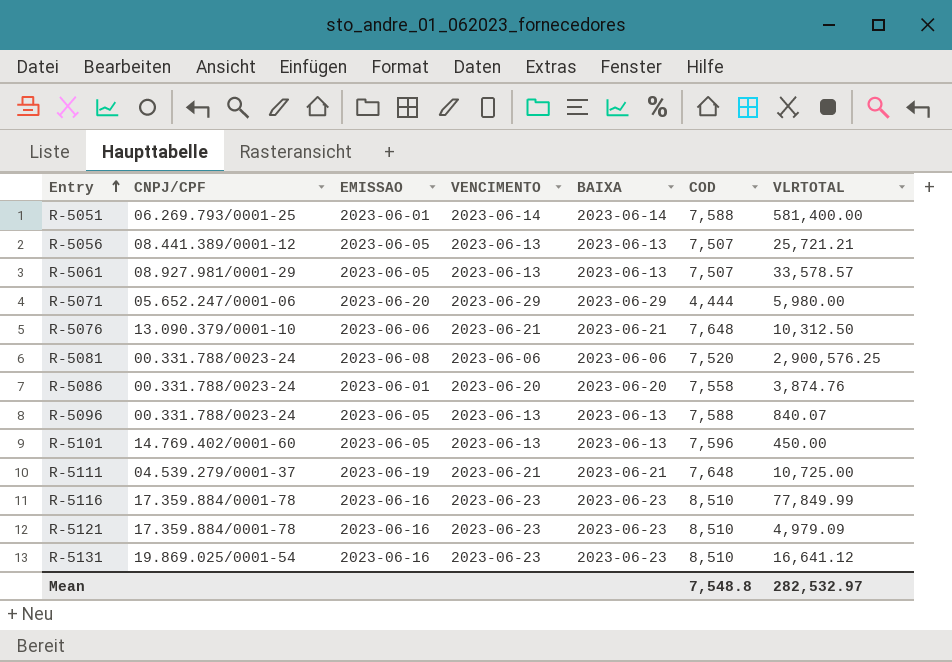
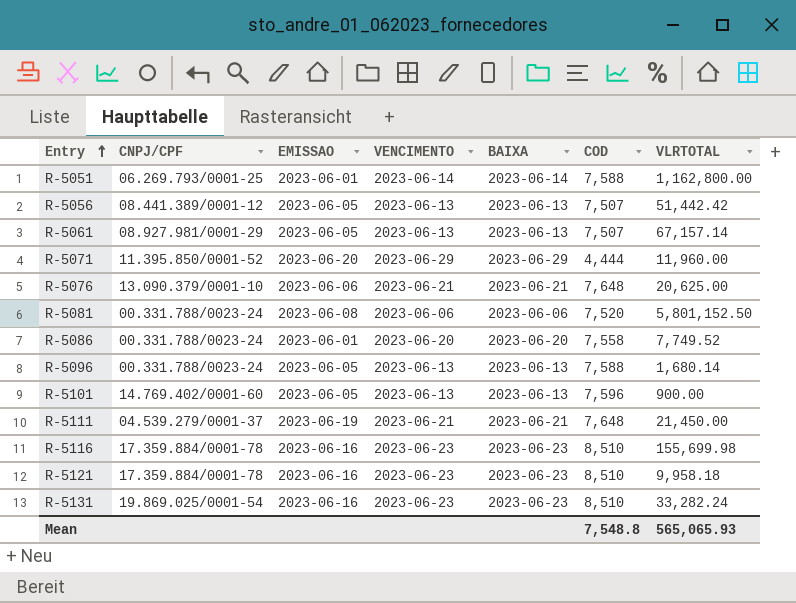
R-5051 | VLRTOTAL: 581,400.00 -> 1,162,800.00
R-5056 | VLRTOTAL: 25,721.21 -> 51,442.42
R-5061 | VLRTOTAL: 33,578.57 -> 67,157.14
R-5071 | CNPJ/CPF: 05.652.247/0001-06 -> 11.395.850/0001-52
R-5071 | VLRTOTAL: 5,980.00 -> 11,960.00
R-5076 | VLRTOTAL: 10,312.50 -> 20,625.00
R-5081 | VLRTOTAL: 2,900,576.25 -> 5,801,152.50
R-5086 | VLRTOTAL: 3,874.76 -> 7,749.52
R-5096 | VLRTOTAL: 840.07 -> 1,680.14
R-5101 | VLRTOTAL: 450.00 -> 900.00
R-5111 | VLRTOTAL: 10,725.00 -> 21,450.00
R-5116 | VLRTOTAL: 77,849.99 -> 155,699.98
R-5121 | VLRTOTAL: 4,979.09 -> 9,958.18
R-5131 | VLRTOTAL: 16,641.12 -> 33,282.24
Mean | VLRTOTAL: 282,532.97 -> 565,065.93

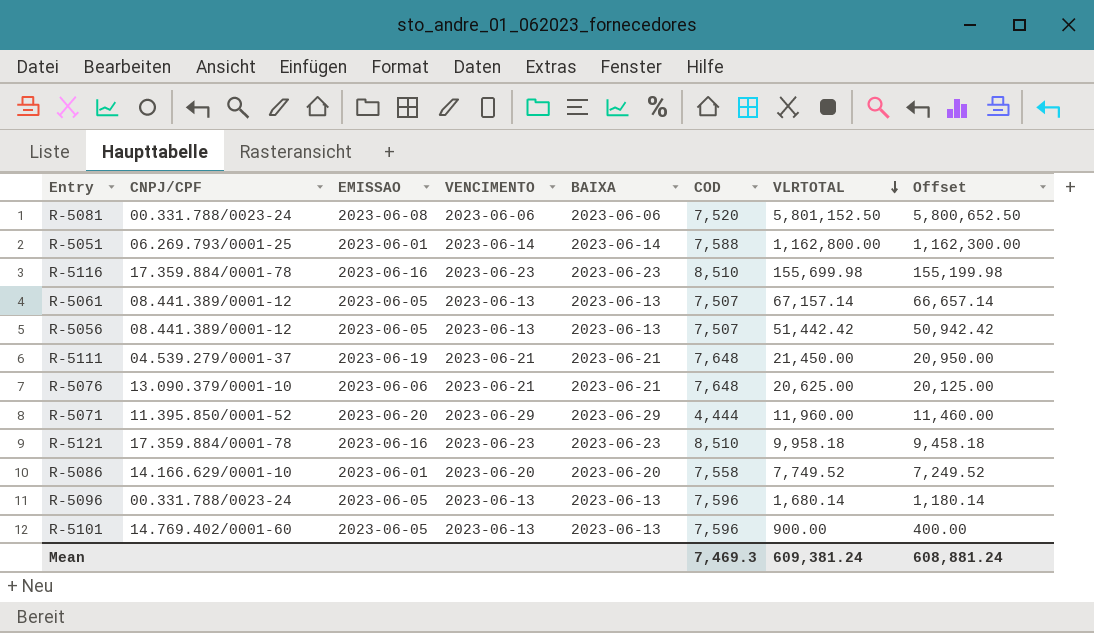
row order: Entry ascending -> VLRTOTAL descending
column Offset | formula: none -> [VLRTOTAL] - 500
row R-5131: 19.869.025/0001-54 | 2023-06-16 | 2023-06-23 | 2023-06-23 | 8,510 | 33,282.24 -> none
R-5061 | CNPJ/CPF: 08.927.981/0001-29 -> 08.441.389/0001-12
R-5086 | CNPJ/CPF: 00.331.788/0023-24 -> 14.166.629/0001-10
R-5096 | COD: 7,588 -> 7,596
Mean | COD: 7,548.8 -> 7,469.3
Mean | VLRTOTAL: 565,065.93 -> 609,381.24

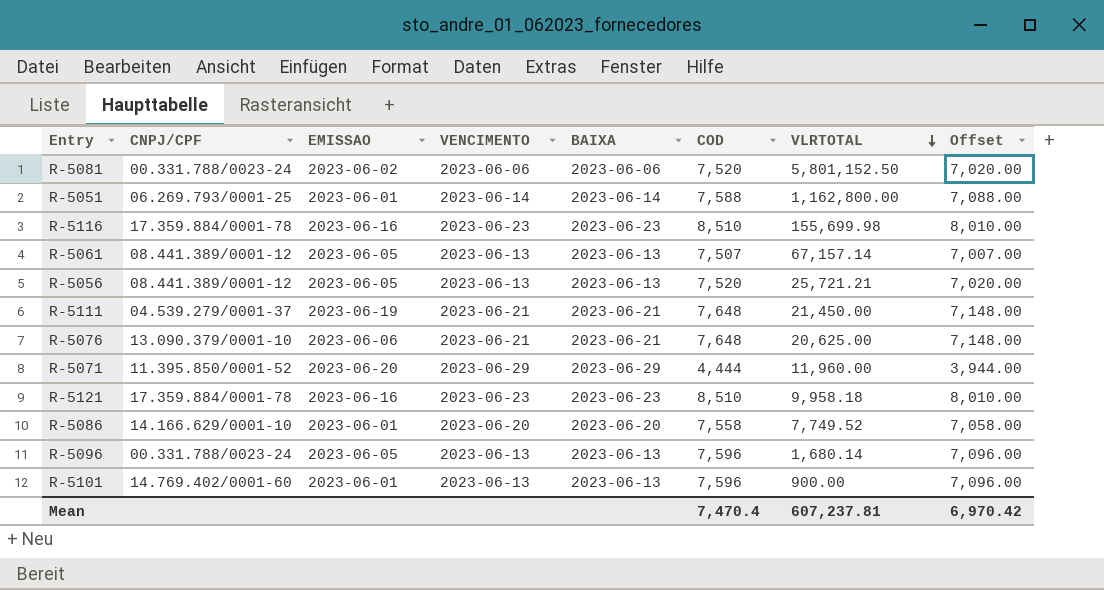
column Offset | formula: [VLRTOTAL] - 500 -> [COD] - 500
R-5081 | EMISSAO: 2023-06-08 -> 2023-06-02
R-5056 | COD: 7,507 -> 7,520
R-5056 | VLRTOTAL: 51,442.42 -> 25,721.21
R-5101 | EMISSAO: 2023-06-05 -> 2023-06-01
Mean | COD: 7,469.3 -> 7,470.4
Mean | VLRTOTAL: 609,381.24 -> 607,237.81
Mean | Offset: 608,881.24 -> 6,970.42

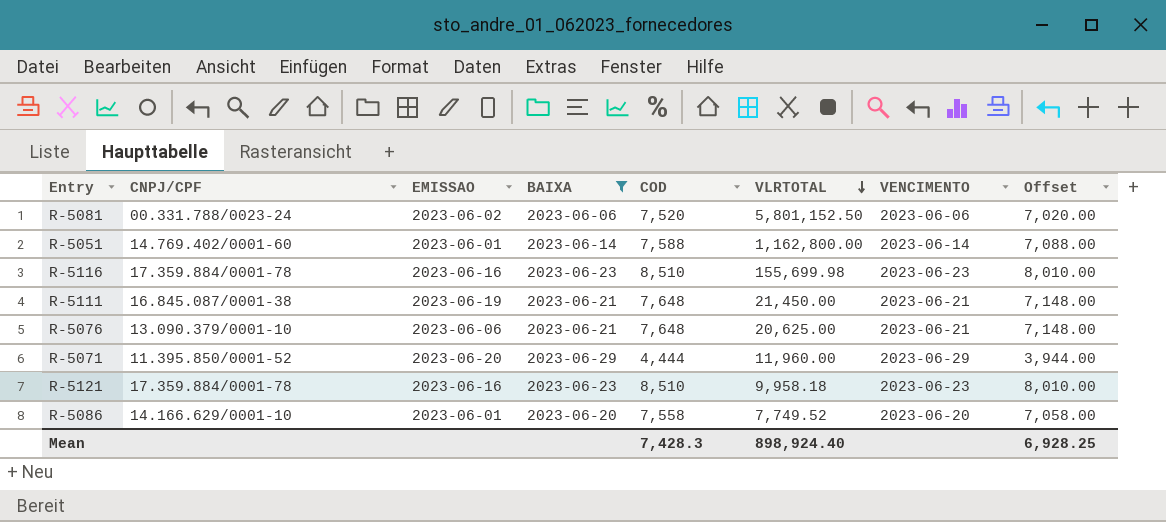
filter: none -> BAIXA != 2023-06-13
column VENCIMENTO | position: 4 -> 7
R-5051 | CNPJ/CPF: 06.269.793/0001-25 -> 14.769.402/0001-60
R-5111 | CNPJ/CPF: 04.539.279/0001-37 -> 16.845.087/0001-38
Mean | COD: 7,470.4 -> 7,428.3
Mean | VLRTOTAL: 607,237.81 -> 898,924.40
Mean | Offset: 6,970.42 -> 6,928.25

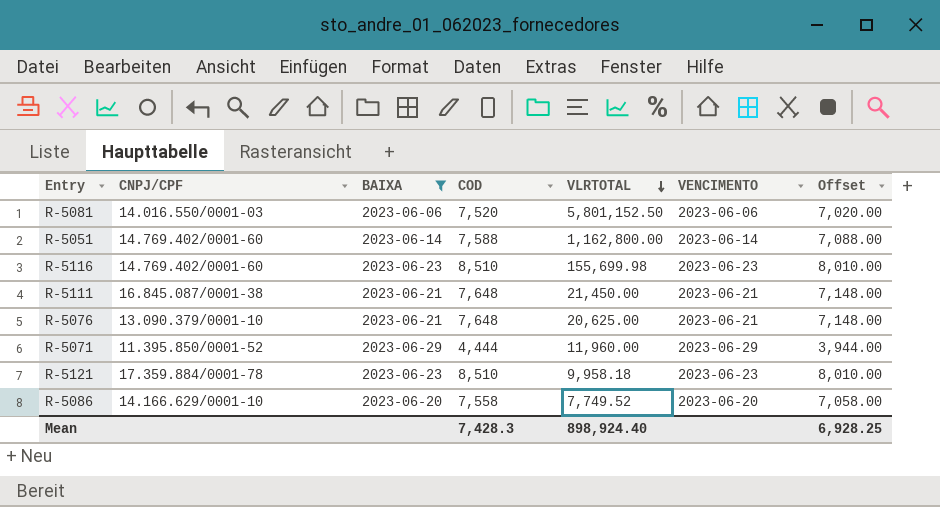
column EMISSAO | position: 3 -> none
R-5081 | CNPJ/CPF: 00.331.788/0023-24 -> 14.016.550/0001-03
R-5116 | CNPJ/CPF: 17.359.884/0001-78 -> 14.769.402/0001-60

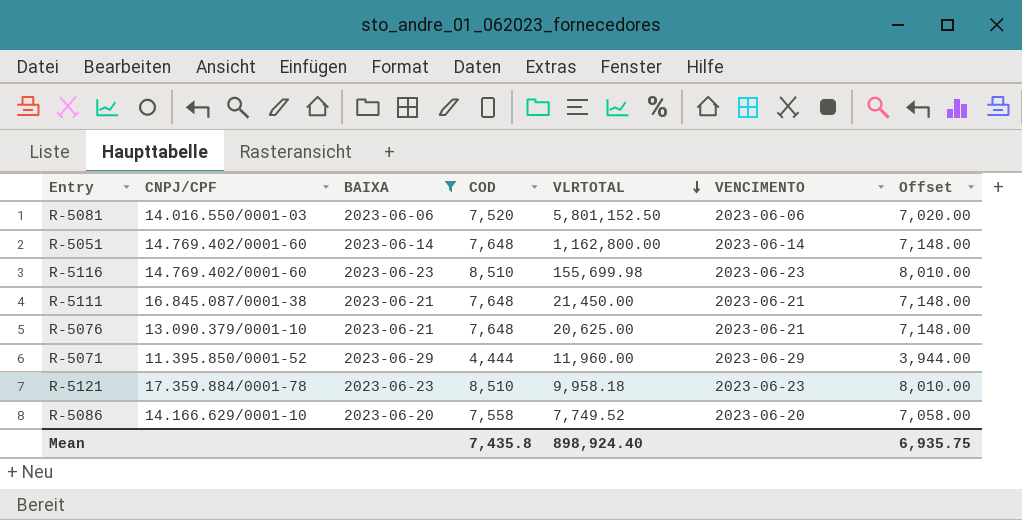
R-5051 | COD: 7,588 -> 7,648
R-5051 | Offset: 7,088.00 -> 7,148.00
Mean | COD: 7,428.3 -> 7,435.8
Mean | Offset: 6,928.25 -> 6,935.75

